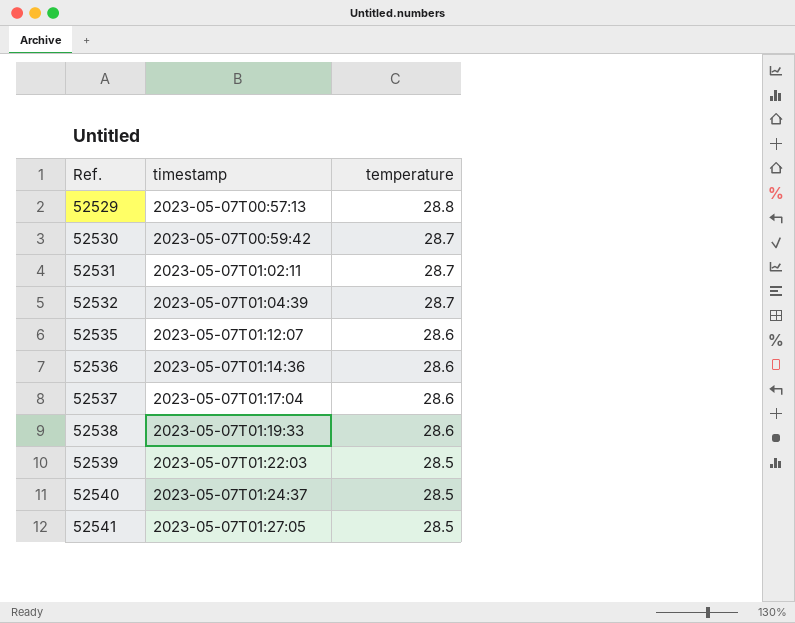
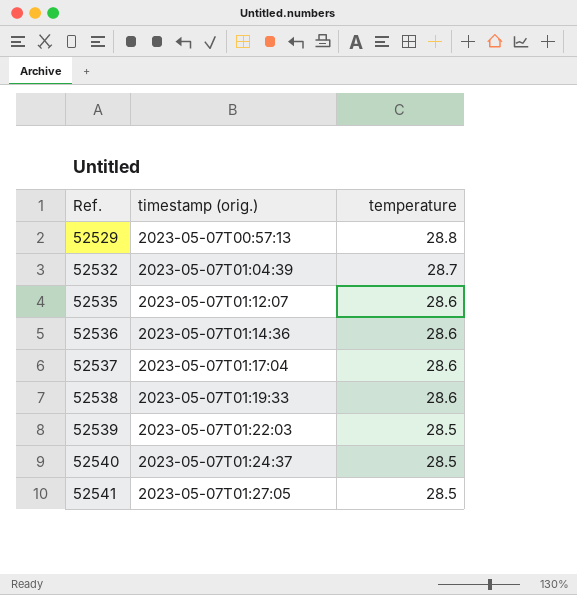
column name: timestamp -> timestamp (orig.)
row 52530: 2023-05-07T00:59:42 | 28.7 -> none
row 52531: 2023-05-07T01:02:11 | 28.7 -> none

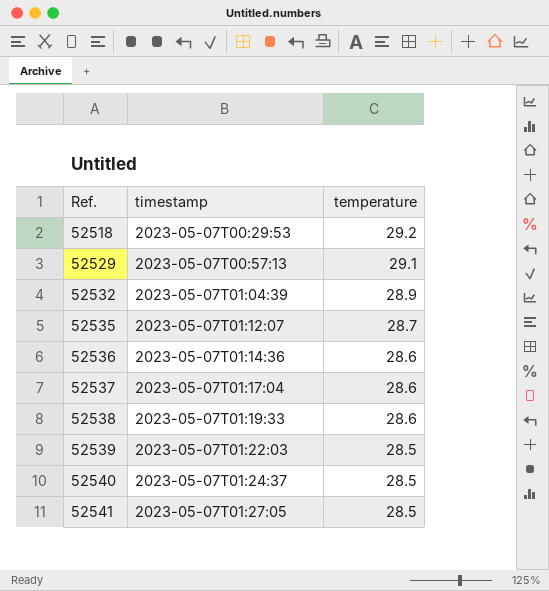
column name: timestamp (orig.) -> timestamp
row 52518: none -> 2023-05-07T00:29:53 | 29.2
52529 | temperature: 28.8 -> 29.1
52532 | temperature: 28.7 -> 28.9
52535 | temperature: 28.6 -> 28.7

